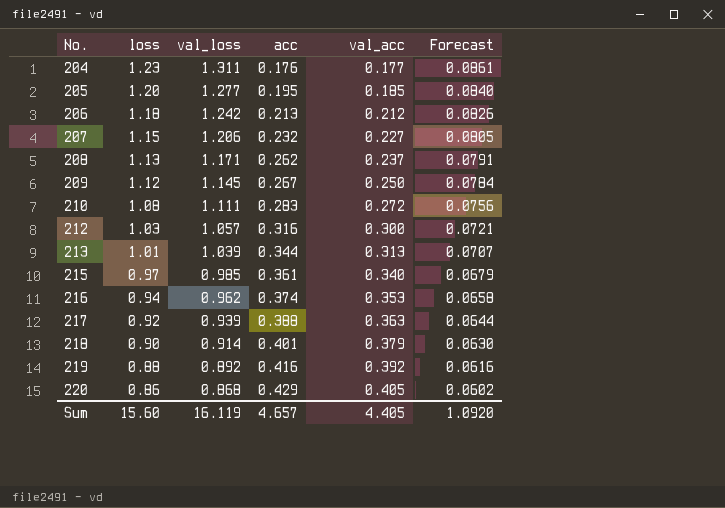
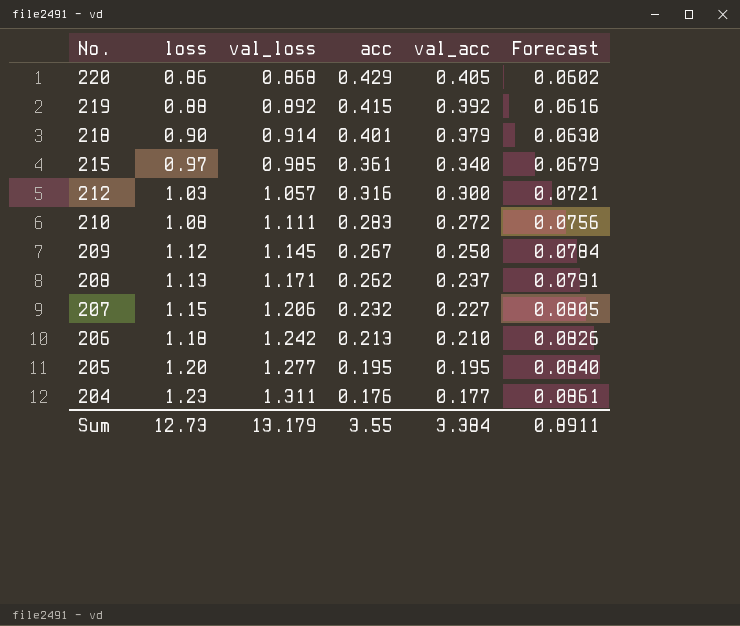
row order: No. ascending -> No. descending
row 213: 1.01 | 1.039 | 0.344 | 0.313 | 0.0707 -> none
row 216: 0.94 | 0.962 | 0.374 | 0.353 | 0.0658 -> none
row 217: 0.92 | 0.939 | 0.388 | 0.363 | 0.0644 -> none
219 | acc: 0.416 -> 0.415
206 | val_acc: 0.212 -> 0.210
205 | val_acc: 0.185 -> 0.195
Sum | loss: 15.60 -> 12.73
Sum | val_loss: 16.119 -> 13.179
Sum | acc: 4.657 -> 3.55
Sum | val_acc: 4.405 -> 3.384
Sum | Forecast: 1.0920 -> 0.8911

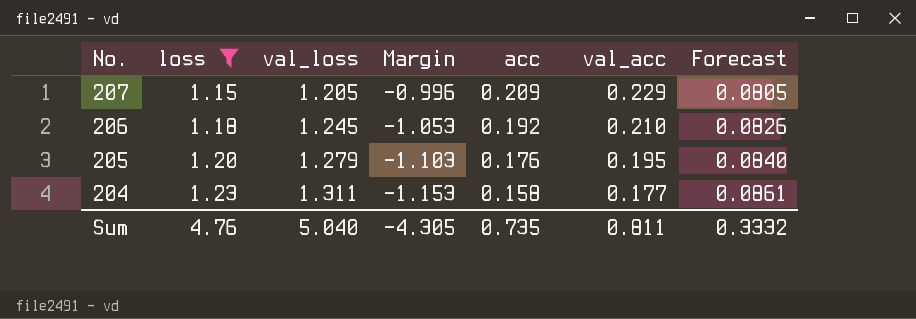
filter: none -> loss >= 1.15
column Margin | formula: none -> [acc] - [val_loss]
207 | val_loss: 1.206 -> 1.205
207 | acc: 0.232 -> 0.209
207 | val_acc: 0.227 -> 0.229
206 | val_loss: 1.242 -> 1.245
206 | acc: 0.213 -> 0.192
205 | val_loss: 1.277 -> 1.279
205 | acc: 0.195 -> 0.176
204 | acc: 0.176 -> 0.158
Sum | loss: 12.73 -> 4.76
Sum | val_loss: 13.179 -> 5.040
Sum | acc: 3.55 -> 0.735
Sum | val_acc: 3.384 -> 0.811
Sum | Forecast: 0.8911 -> 0.3332

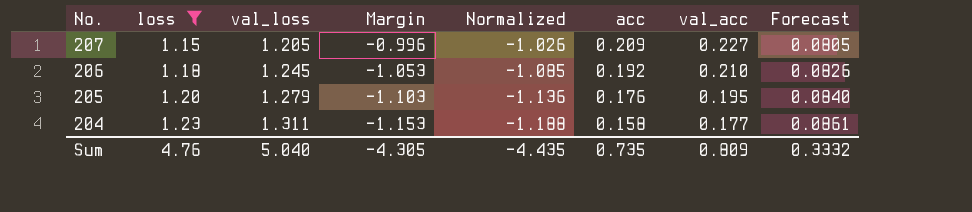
column Normalized | formula: none -> [Margin] * 1.03
207 | val_acc: 0.229 -> 0.227
Sum | val_acc: 0.811 -> 0.809

